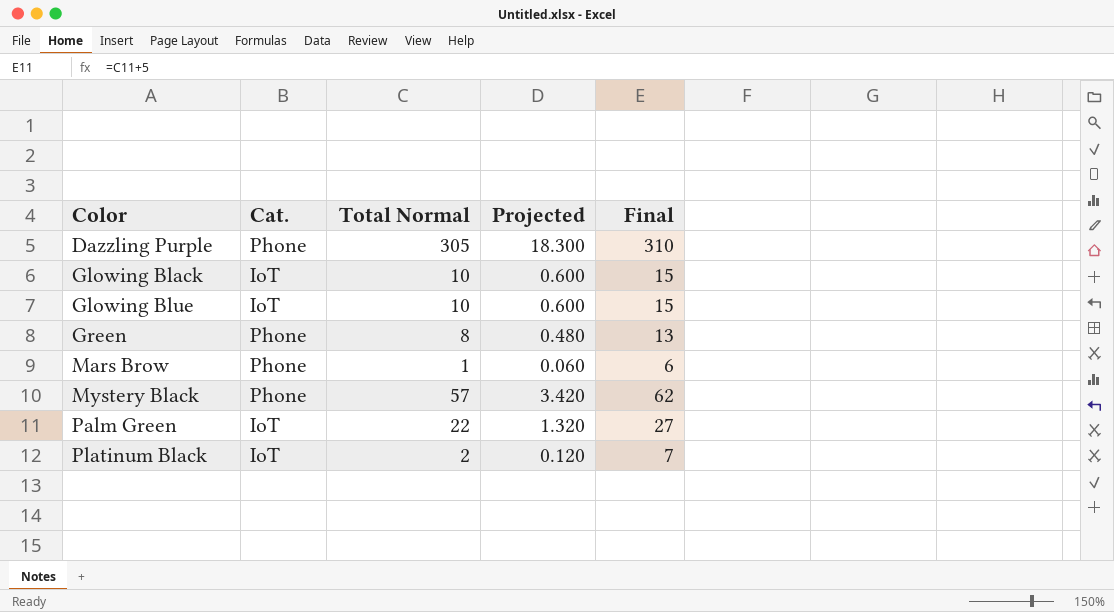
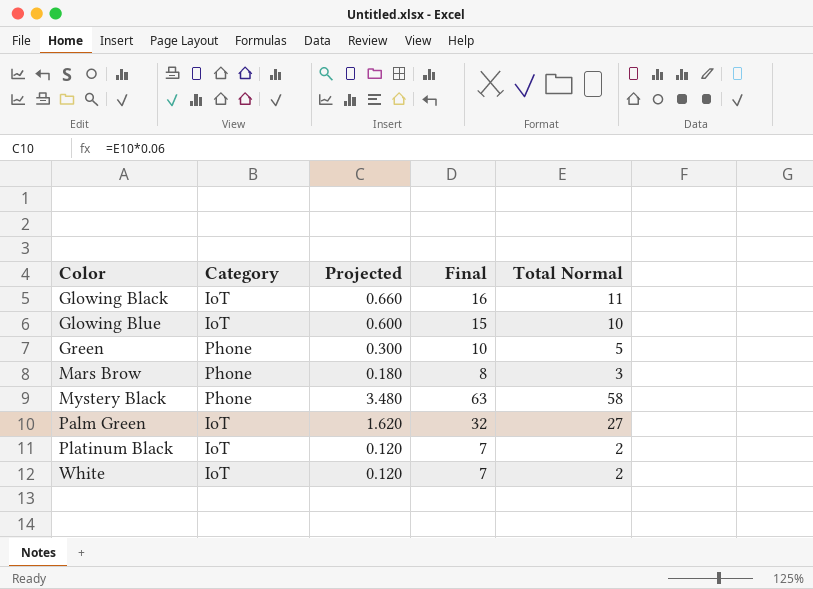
column name: Cat. -> Category
column Total Normal | position: 3 -> 5
row Dazzling Purple: Phone | 305 | 18.300 | 310 -> none
Glowing Black | Projected: 0.600 -> 0.660
Glowing Black | Final: 15 -> 16
Glowing Black | Total Normal: 10 -> 11
Green | Projected: 0.480 -> 0.300
Green | Final: 13 -> 10
Green | Total Normal: 8 -> 5
Mars Brow | Projected: 0.060 -> 0.180
Mars Brow | Final: 6 -> 8
Mars Brow | Total Normal: 1 -> 3
Mystery Black | Projected: 3.420 -> 3.480
Mystery Black | Final: 62 -> 63
Mystery Black | Total Normal: 57 -> 58
Palm Green | Projected: 1.320 -> 1.620
Palm Green | Final: 27 -> 32
Palm Green | Total Normal: 22 -> 27
row White: none -> IoT | 0.120 | 7 | 2

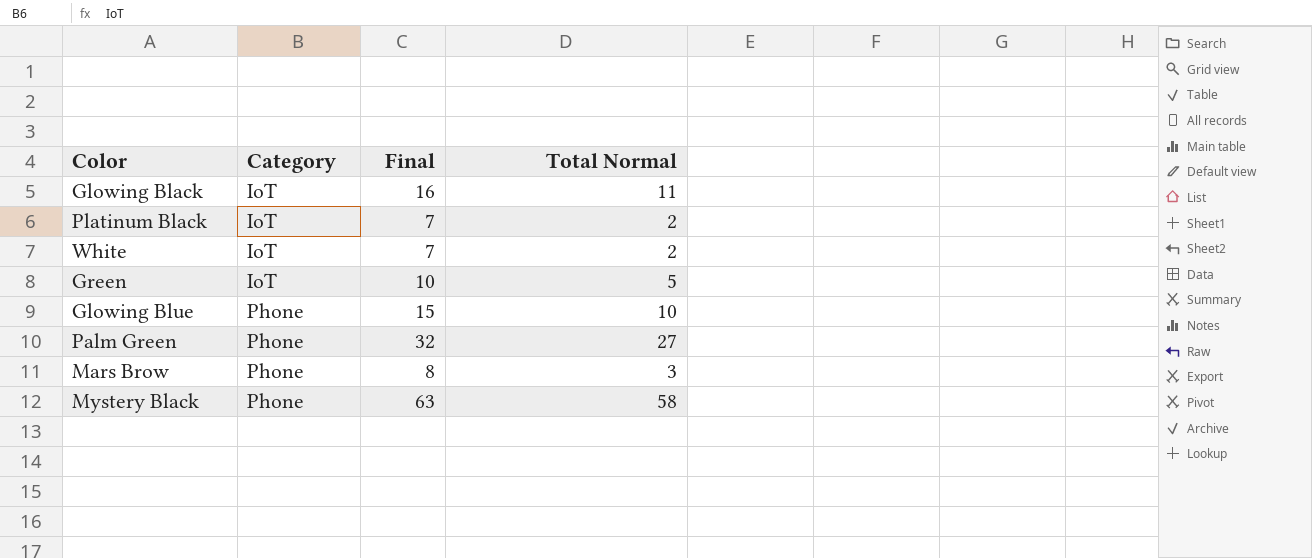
row order: Color ascending -> Category ascending
column Projected | formula: [Total Normal] * 0.06 -> none
Green | Category: Phone -> IoT
Glowing Blue | Category: IoT -> Phone
Palm Green | Category: IoT -> Phone

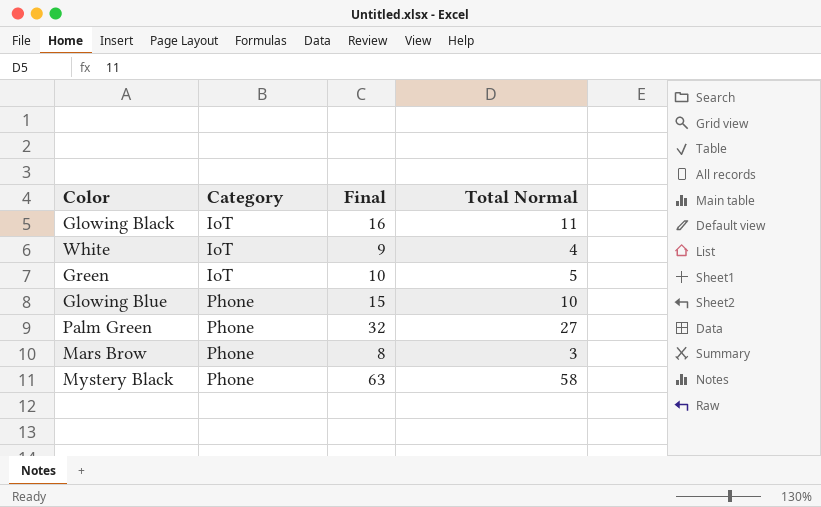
row Platinum Black: IoT | 7 | 2 -> none
White | Final: 7 -> 9
White | Total Normal: 2 -> 4

